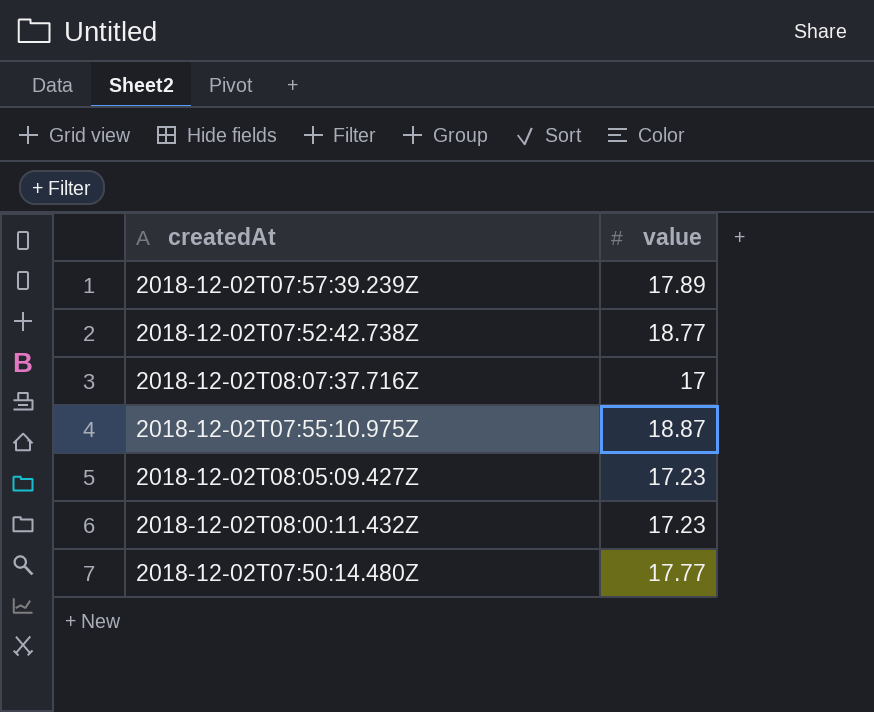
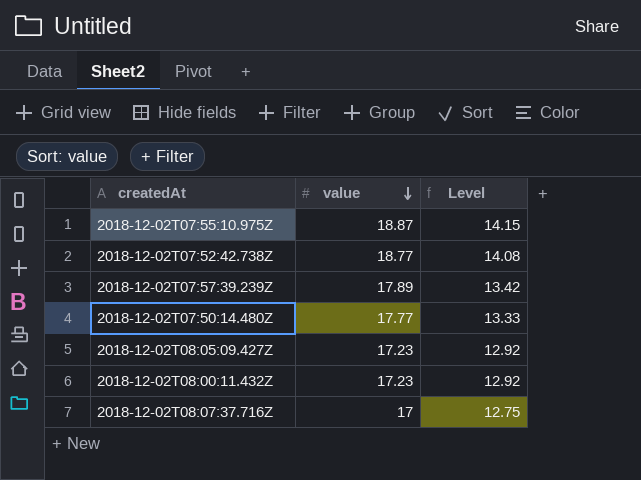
row order: none -> value descending
column Level | formula: none -> [value] * 0.75

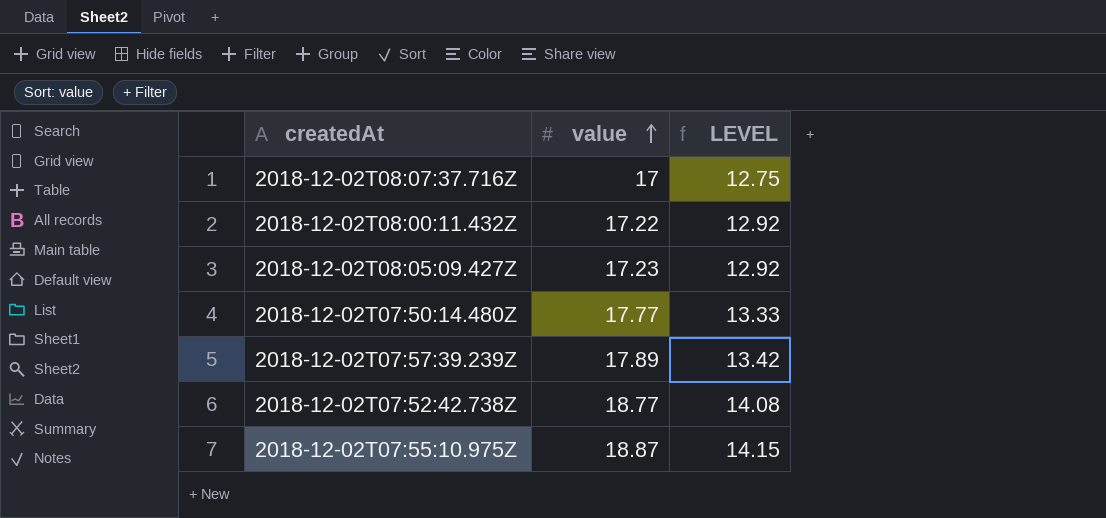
row order: value descending -> value ascending
column name: Level -> LEVEL
2018-12-02T08:00:11.432Z | value: 17.23 -> 17.22

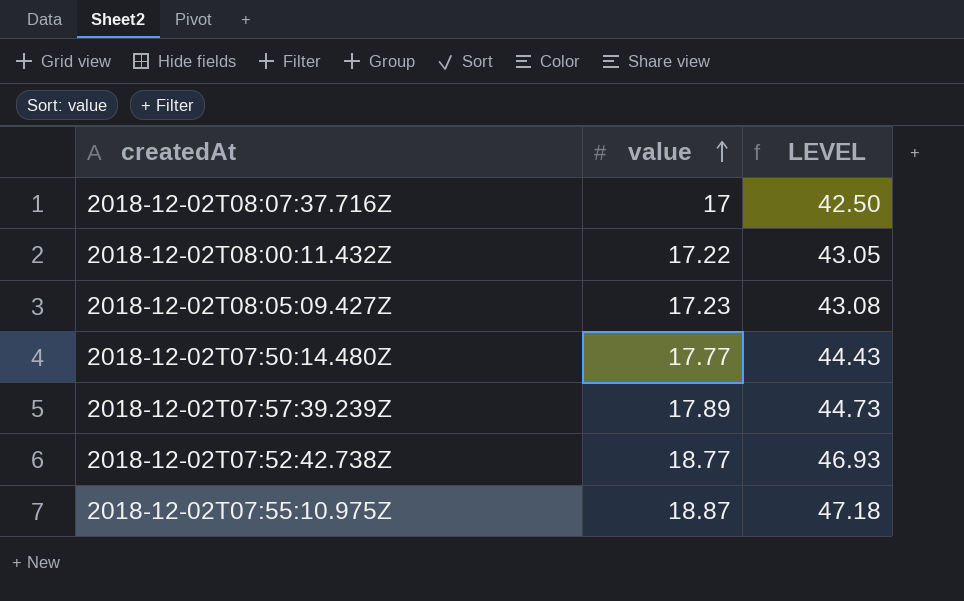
column LEVEL | formula: [value] * 0.75 -> [value] * 2.5

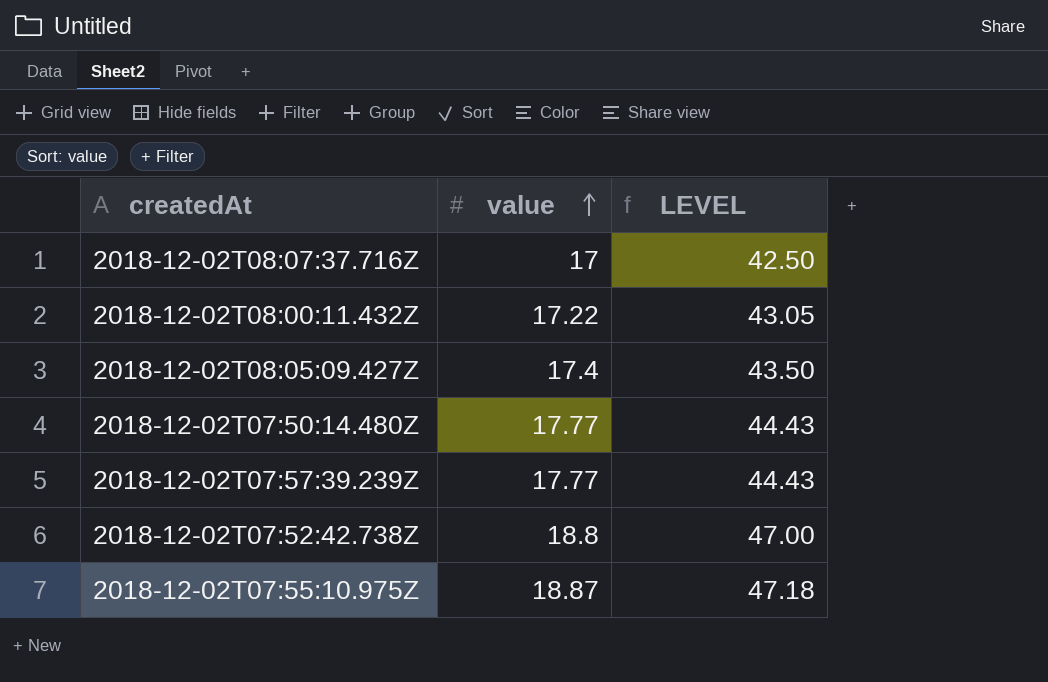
2018-12-02T08:05:09.427Z | value: 17.23 -> 17.4
2018-12-02T08:05:09.427Z | LEVEL: 43.08 -> 43.50
2018-12-02T07:57:39.239Z | value: 17.89 -> 17.77
2018-12-02T07:57:39.239Z | LEVEL: 44.73 -> 44.43
2018-12-02T07:52:42.738Z | value: 18.77 -> 18.8
2018-12-02T07:52:42.738Z | LEVEL: 46.93 -> 47.00

